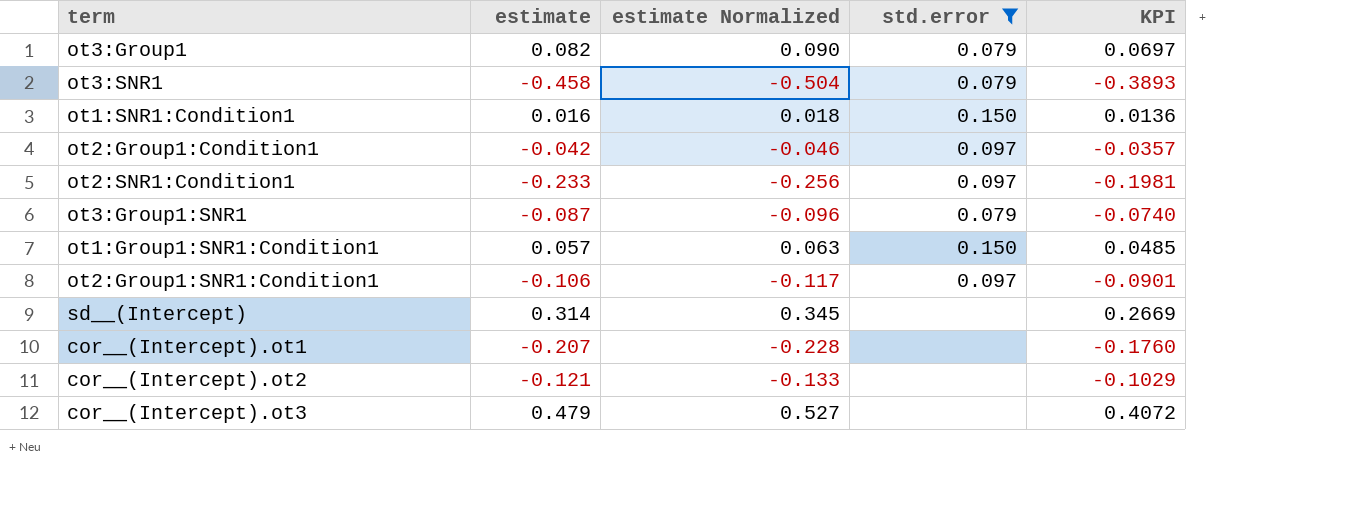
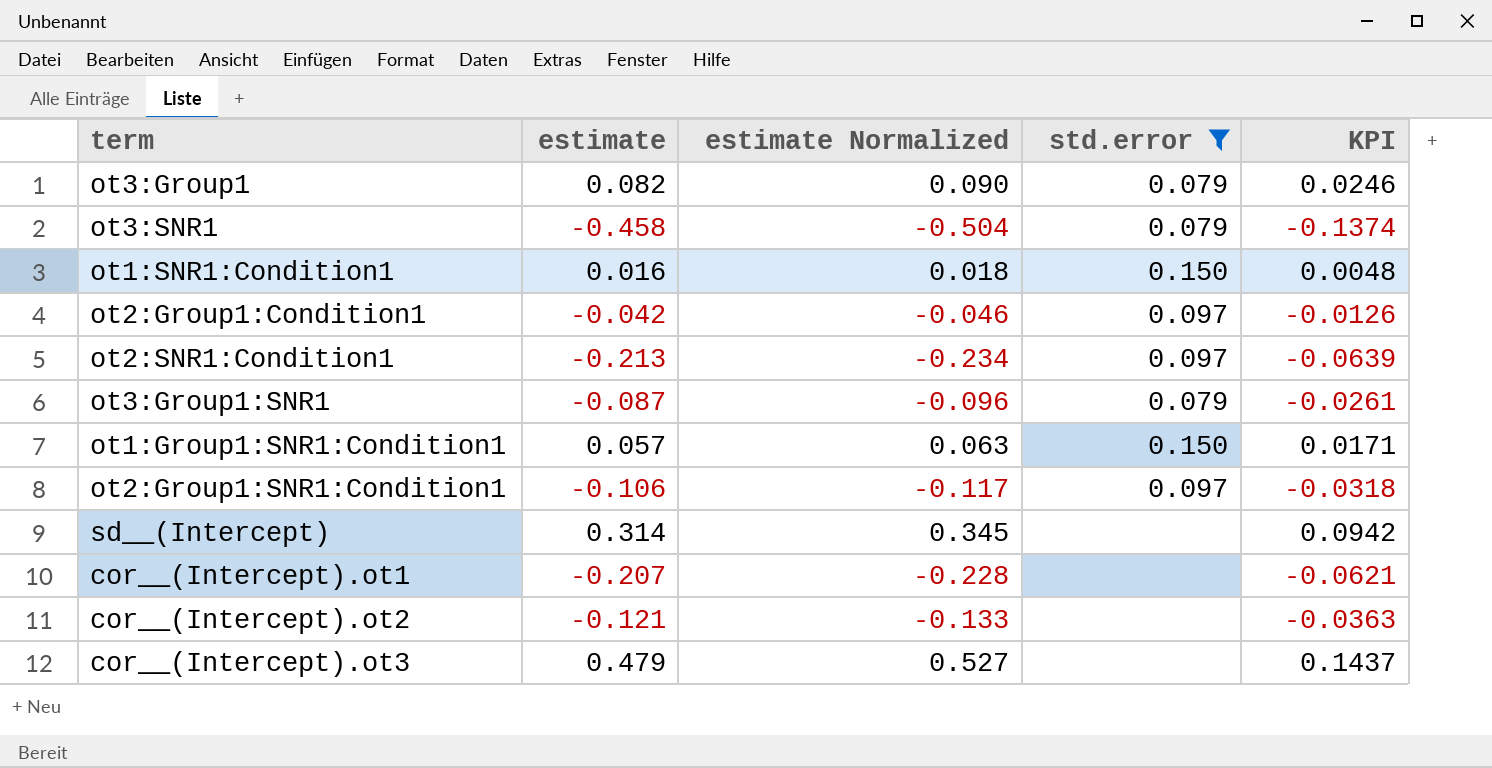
column KPI | formula: [estimate] * 0.85 -> [estimate] * 0.3
ot2:SNR1:Condition1 | estimate: -0.233 -> -0.213
ot2:SNR1:Condition1 | estimate Normalized: -0.256 -> -0.234

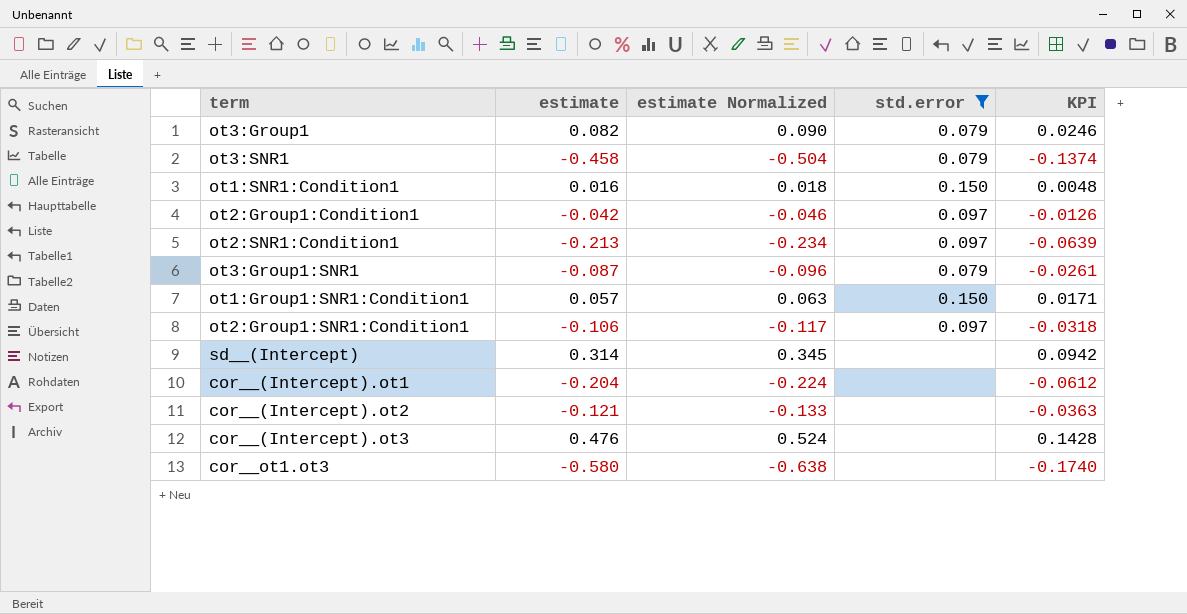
cor__(Intercept).ot1 | estimate: -0.207 -> -0.204
cor__(Intercept).ot1 | estimate Normalized: -0.228 -> -0.224
cor__(Intercept).ot1 | KPI: -0.0621 -> -0.0612
cor__(Intercept).ot3 | estimate: 0.479 -> 0.476
cor__(Intercept).ot3 | estimate Normalized: 0.527 -> 0.524
cor__(Intercept).ot3 | KPI: 0.1437 -> 0.1428
row cor__ot1.ot3: none -> -0.580 | -0.638 | none | -0.1740

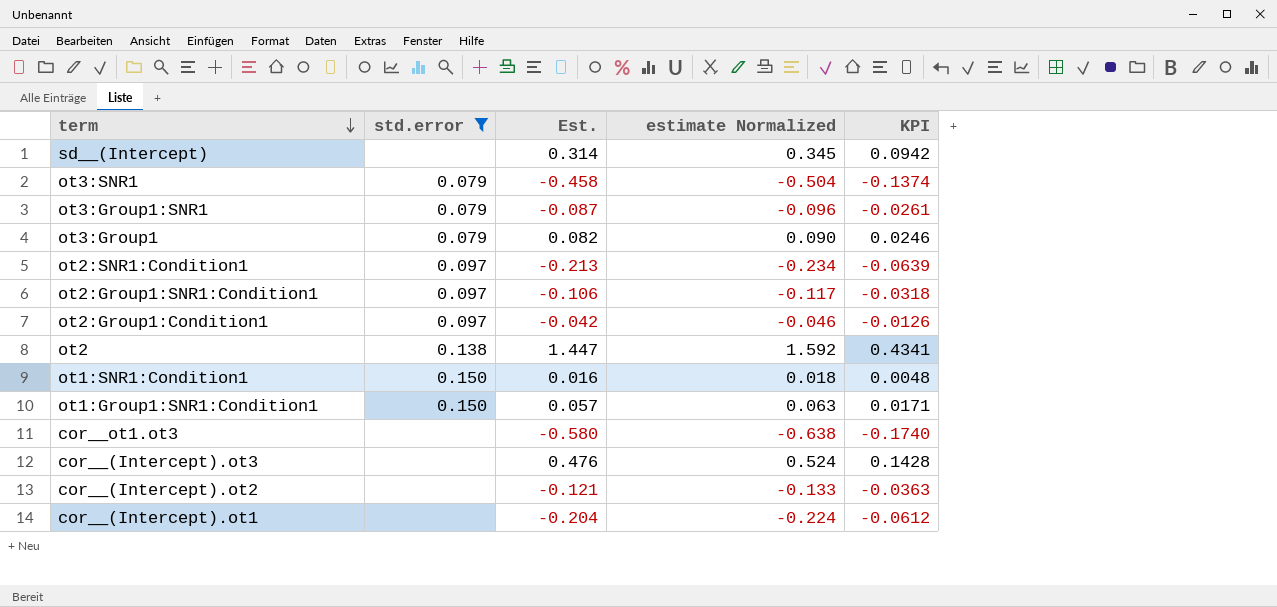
row order: none -> term descending
column std.error | position: 4 -> 2
column name: estimate -> Est.
row ot2: none -> 0.138 | 1.447 | 1.592 | 0.4341

